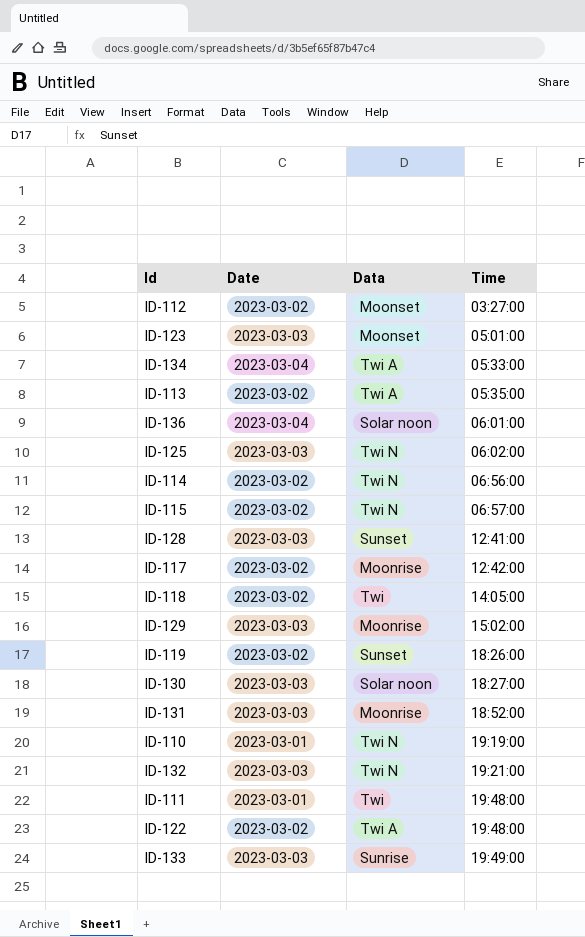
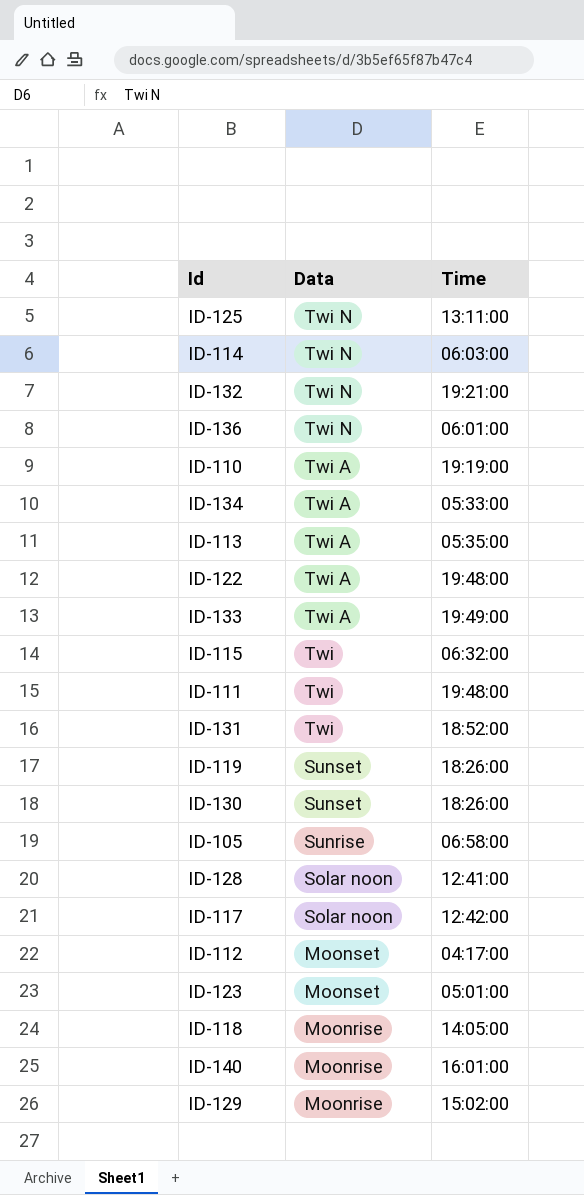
row order: Time ascending -> Data descending
column Date | position: 2 -> none
ID-125 | Time: 06:02:00 -> 13:11:00
ID-114 | Time: 06:56:00 -> 06:03:00
ID-136 | Data: Solar noon -> Twi N
ID-110 | Data: Twi N -> Twi A
ID-133 | Data: Sunrise -> Twi A
ID-115 | Data: Twi N -> Twi
ID-115 | Time: 06:57:00 -> 06:32:00
ID-131 | Data: Moonrise -> Twi
ID-130 | Data: Solar noon -> Sunset
ID-130 | Time: 18:27:00 -> 18:26:00
row ID-105: none -> Sunrise | 06:58:00
ID-128 | Data: Sunset -> Solar noon
ID-117 | Data: Moonrise -> Solar noon
ID-112 | Time: 03:27:00 -> 04:17:00
ID-118 | Data: Twi -> Moonrise
row ID-140: none -> Moonrise | 16:01:00

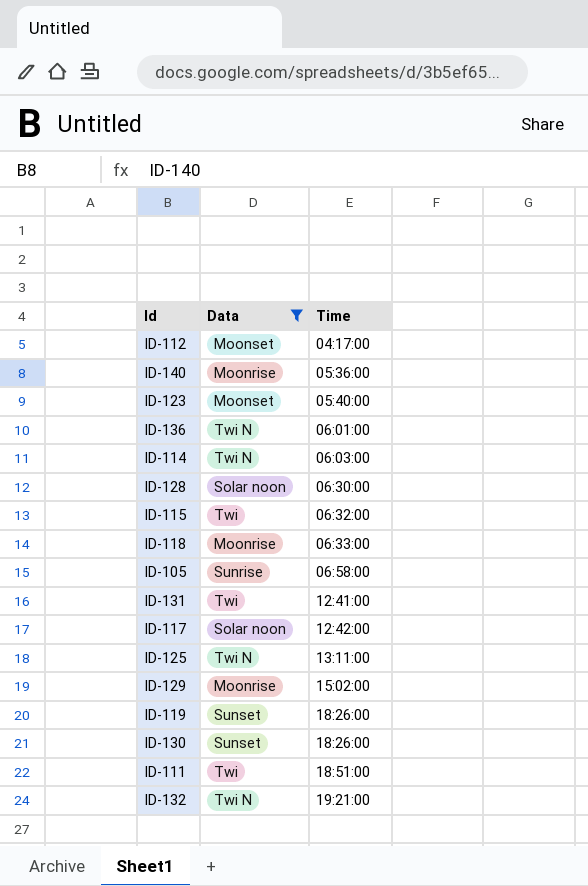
filter: none -> Data != Twi A
row order: Data descending -> Time ascending
ID-140 | Time: 16:01:00 -> 05:36:00
ID-123 | Time: 05:01:00 -> 05:40:00
ID-128 | Time: 12:41:00 -> 06:30:00
ID-118 | Time: 14:05:00 -> 06:33:00
ID-131 | Time: 18:52:00 -> 12:41:00
ID-111 | Time: 19:48:00 -> 18:51:00

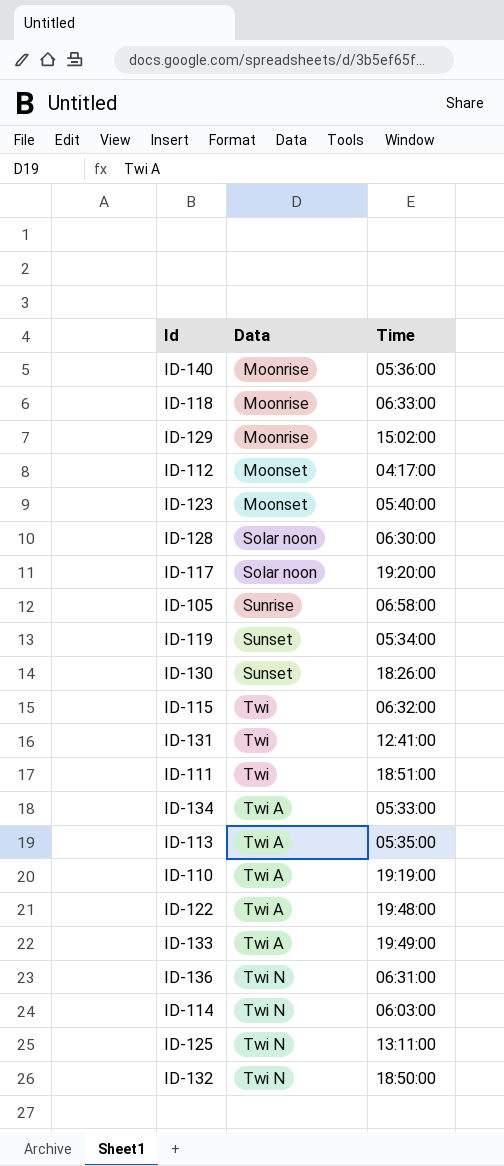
filter: Data != Twi A -> none
row order: Time ascending -> Data ascending
ID-117 | Time: 12:42:00 -> 19:20:00
ID-119 | Time: 18:26:00 -> 05:34:00
ID-136 | Time: 06:01:00 -> 06:31:00
ID-132 | Time: 19:21:00 -> 18:50:00

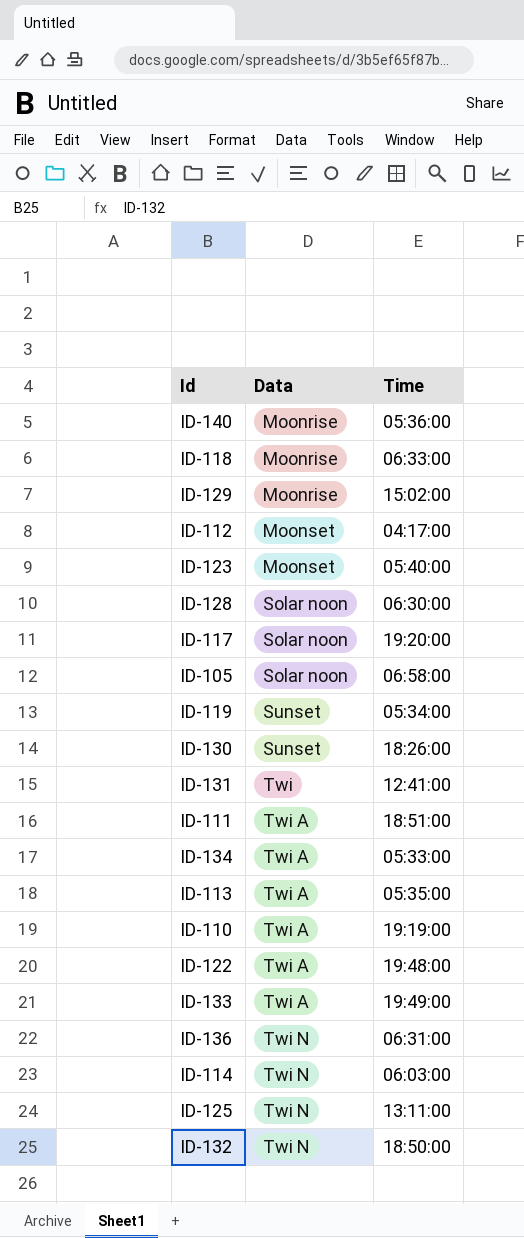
row ID-115: Twi | 06:32:00 -> none
ID-105 | Data: Sunrise -> Solar noon
ID-111 | Data: Twi -> Twi A

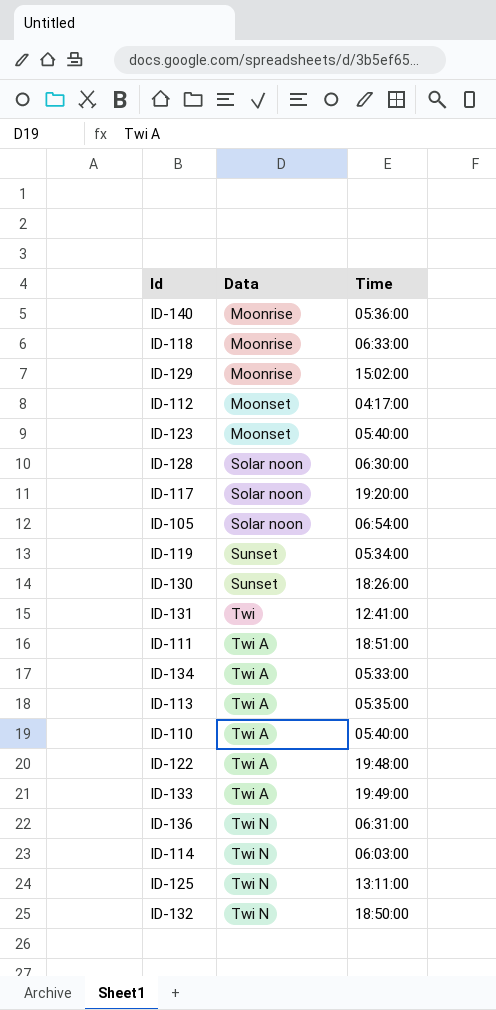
ID-105 | Time: 06:58:00 -> 06:54:00
ID-110 | Time: 19:19:00 -> 05:40:00

